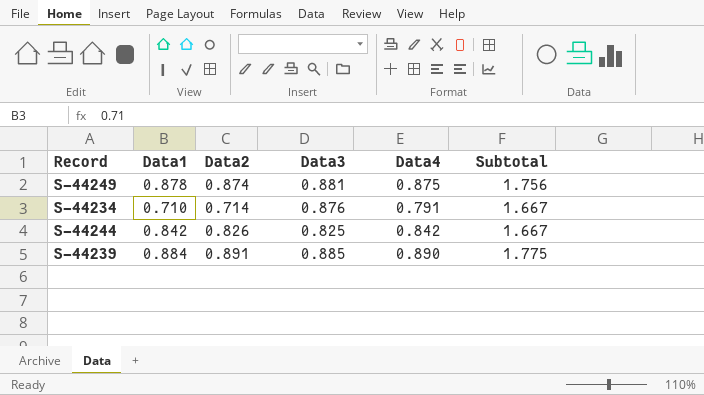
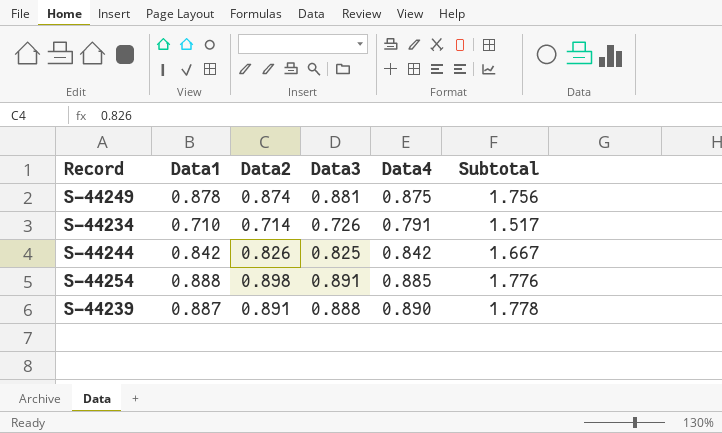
S-44234 | Data3: 0.876 -> 0.726
S-44234 | Subtotal: 1.667 -> 1.517
row S-44254: none -> 0.888 | 0.898 | 0.891 | 0.885 | 1.776
S-44239 | Data1: 0.884 -> 0.887
S-44239 | Data3: 0.885 -> 0.888
S-44239 | Subtotal: 1.775 -> 1.778

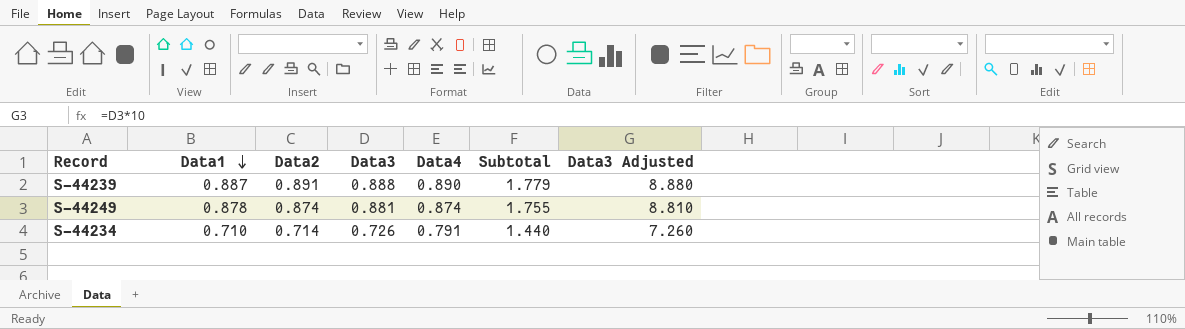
row order: none -> Data1 descending
column Subtotal | formula: [Data3] + [Data4] -> [Data2] + [Data3]
column Data3 Adjusted | formula: none -> [Data3] * 10
row S-44244: 0.842 | 0.826 | 0.825 | 0.842 | 1.667 -> none
row S-44254: 0.888 | 0.898 | 0.891 | 0.885 | 1.776 -> none
S-44249 | Data4: 0.875 -> 0.874

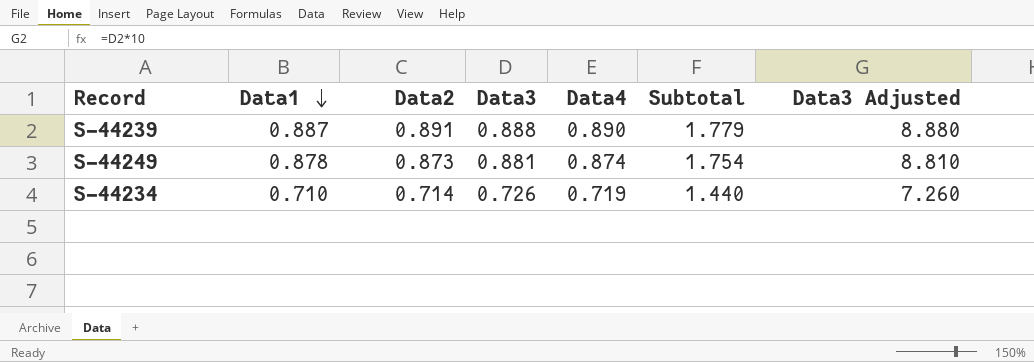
S-44249 | Data2: 0.874 -> 0.873
S-44249 | Subtotal: 1.755 -> 1.754
S-44234 | Data4: 0.791 -> 0.719

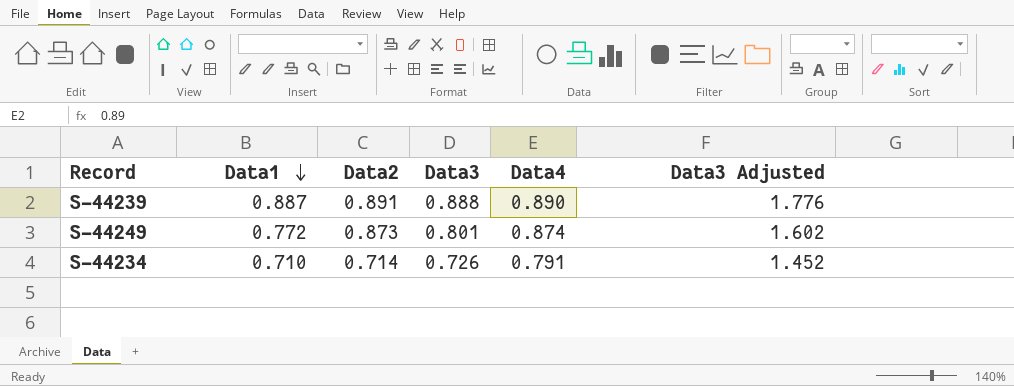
column Subtotal | formula: [Data2] + [Data3] -> none
column Data3 Adjusted | formula: [Data3] * 10 -> [Data3] * 2
S-44249 | Data1: 0.878 -> 0.772
S-44249 | Data3: 0.881 -> 0.801
S-44234 | Data4: 0.719 -> 0.791

